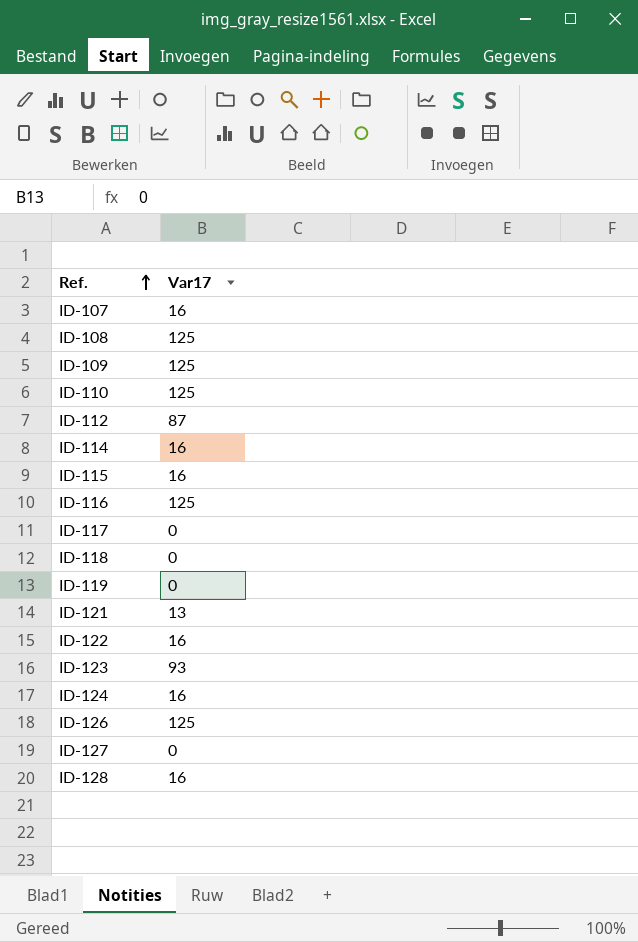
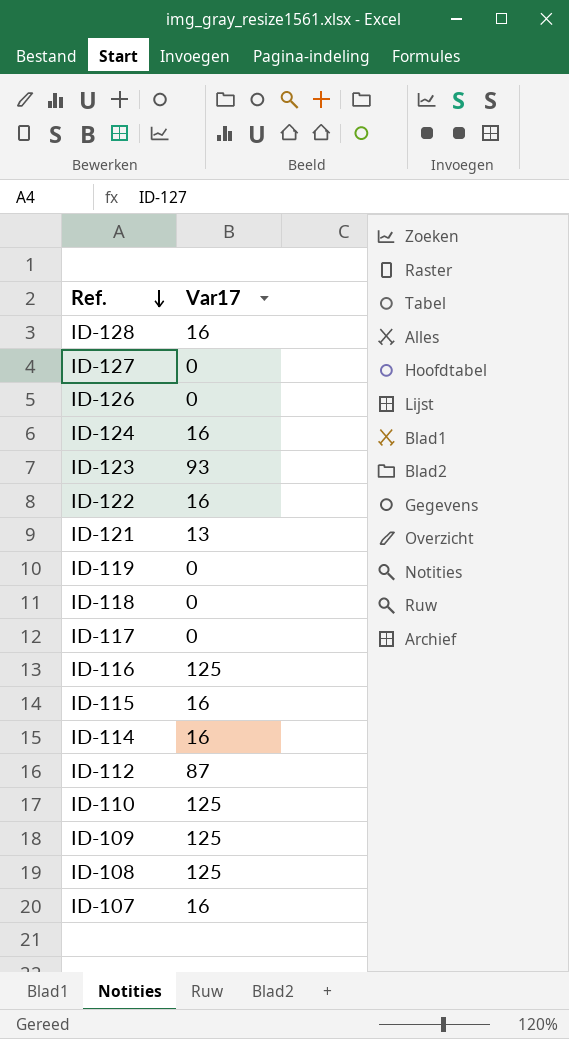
row order: Ref. ascending -> Ref. descending
ID-126 | Var17: 125 -> 0

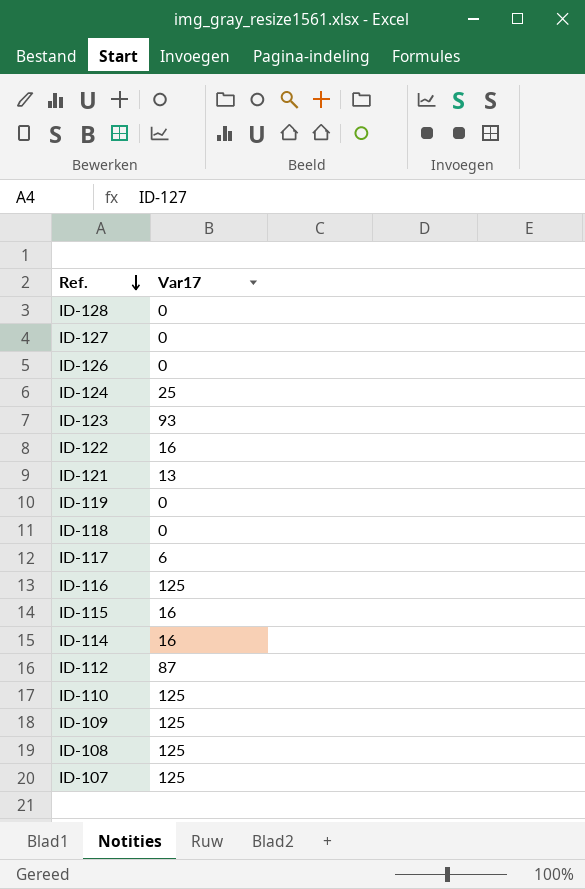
ID-128 | Var17: 16 -> 0
ID-124 | Var17: 16 -> 25
ID-117 | Var17: 0 -> 6
ID-107 | Var17: 16 -> 125

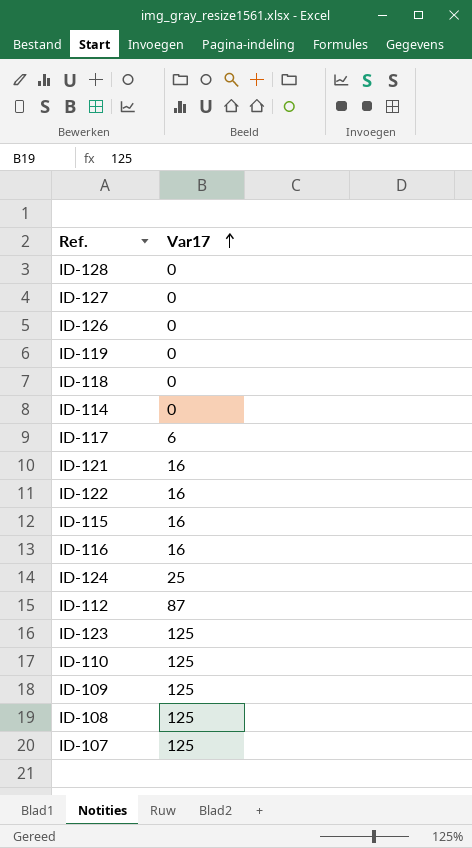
row order: Ref. descending -> Var17 ascending
ID-114 | Var17: 16 -> 0
ID-121 | Var17: 13 -> 16
ID-116 | Var17: 125 -> 16
ID-123 | Var17: 93 -> 125

